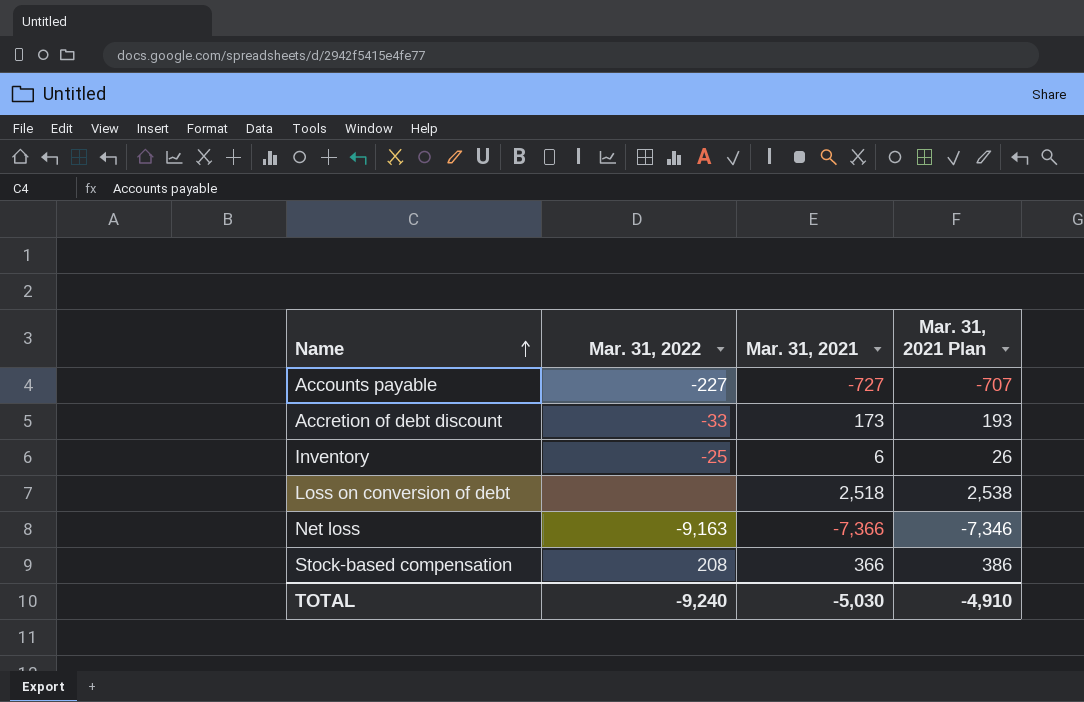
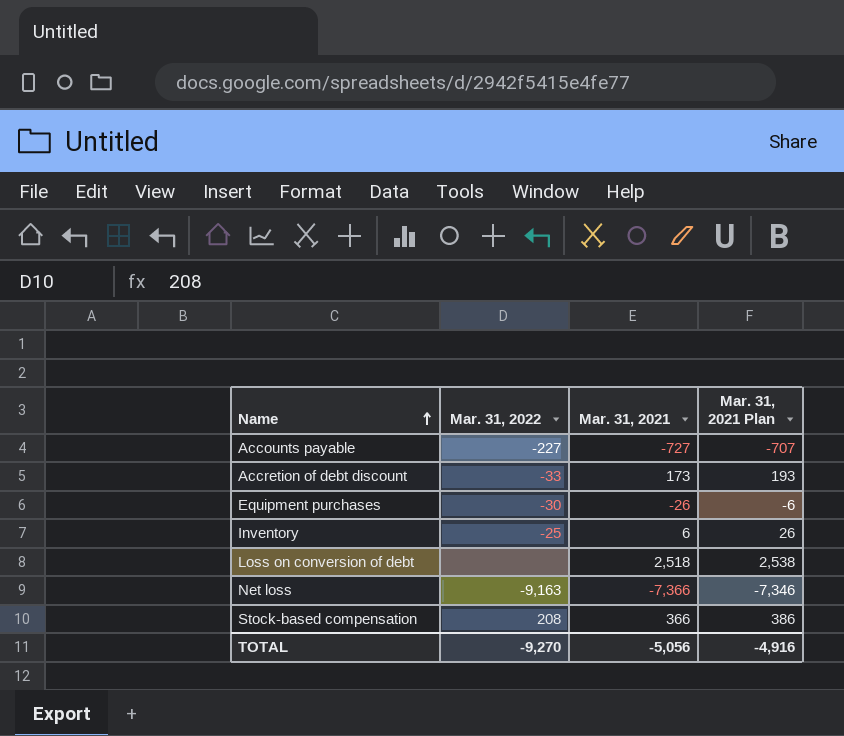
row Equipment purchases: none -> -30 | -26 | -6
TOTAL | Mar. 31, 2022: -9,240 -> -9,270
TOTAL | Mar. 31, 2021: -5,030 -> -5,056
TOTAL | Mar. 31, 2021 Plan: -4,910 -> -4,916

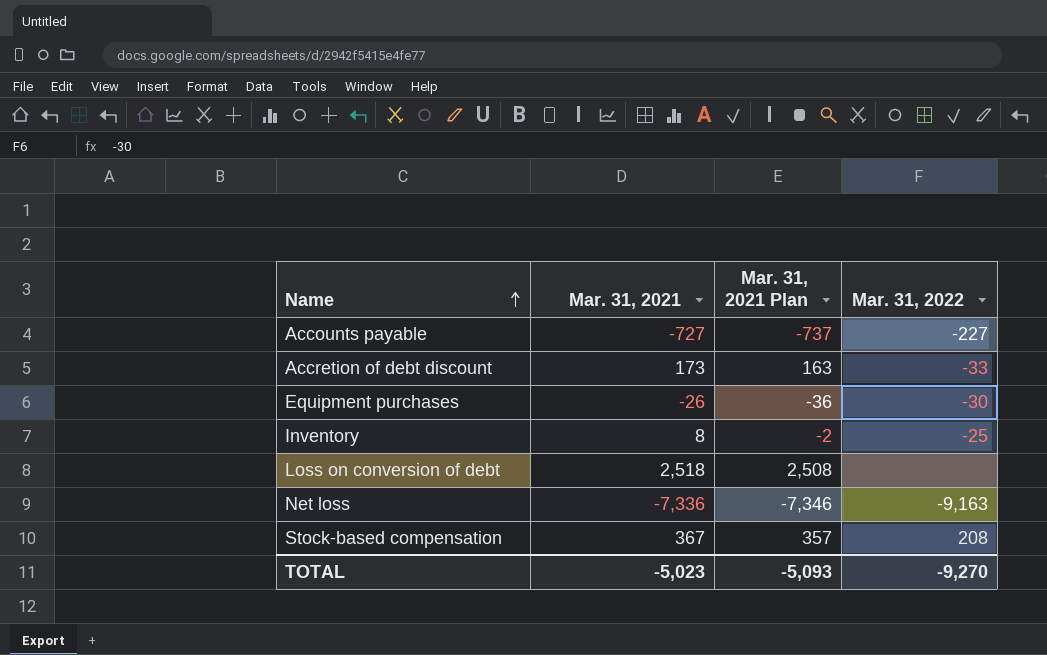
column Mar. 31, 2021 Plan | formula: [Mar. 31, 2021] + 20 -> [Mar. 31, 2021] - 10
column Mar. 31, 2022 | position: 2 -> 4
Inventory | Mar. 31, 2021: 6 -> 8
Net loss | Mar. 31, 2021: -7,366 -> -7,336
Stock-based compensation | Mar. 31, 2021: 366 -> 367
TOTAL | Mar. 31, 2021: -5,056 -> -5,023
TOTAL | Mar. 31, 2021 Plan: -4,916 -> -5,093

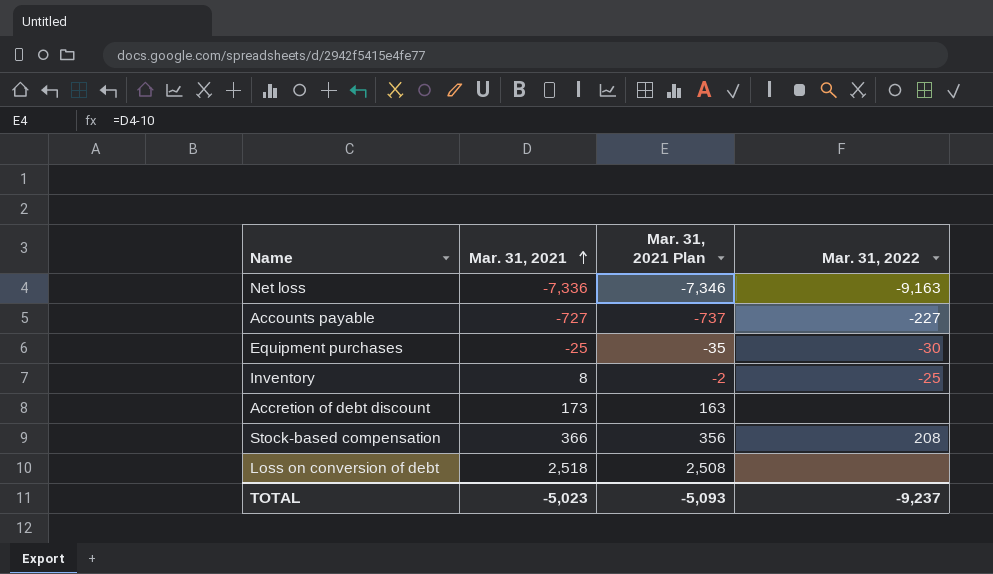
row order: Name ascending -> Mar. 31, 2021 ascending
Equipment purchases | Mar. 31, 2021: -26 -> -25
Equipment purchases | Mar. 31, 2021 Plan: -36 -> -35
Accretion of debt discount | Mar. 31, 2022: -33 -> none
Stock-based compensation | Mar. 31, 2021: 367 -> 366
Stock-based compensation | Mar. 31, 2021 Plan: 357 -> 356
TOTAL | Mar. 31, 2022: -9,270 -> -9,237

